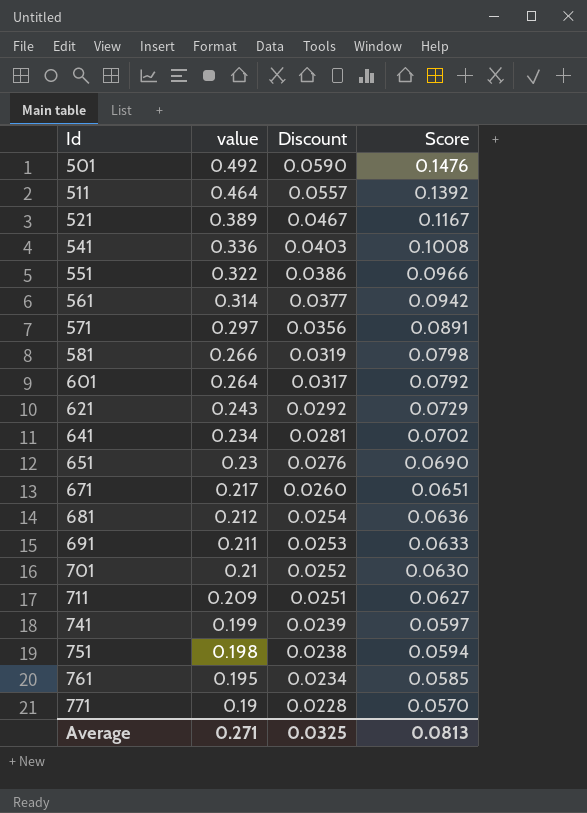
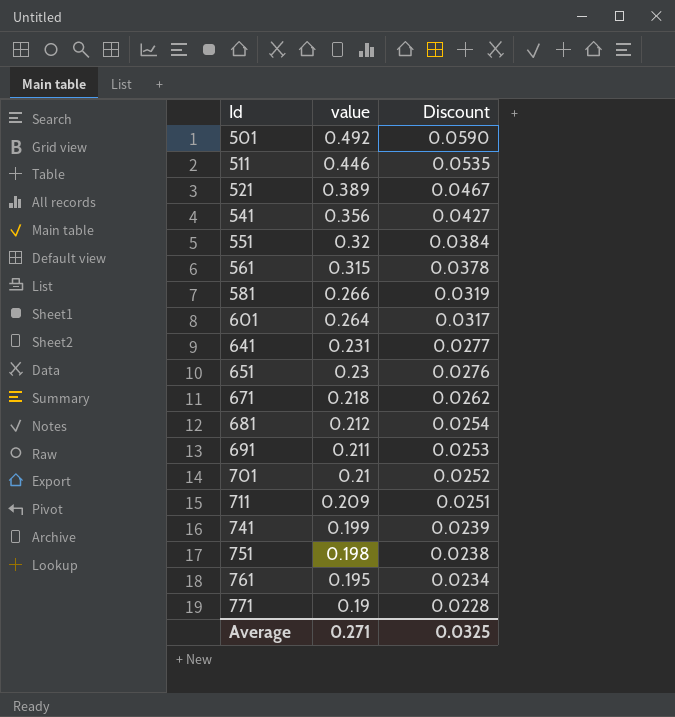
column Score | formula: [value] * 0.3 -> none
row 571: 0.297 | 0.0356 | 0.0891 -> none
row 621: 0.243 | 0.0292 | 0.0729 -> none
511 | value: 0.464 -> 0.446
511 | Discount: 0.0557 -> 0.0535
541 | value: 0.336 -> 0.356
541 | Discount: 0.0403 -> 0.0427
551 | value: 0.322 -> 0.32
551 | Discount: 0.0386 -> 0.0384
561 | value: 0.314 -> 0.315
561 | Discount: 0.0377 -> 0.0378
641 | value: 0.234 -> 0.231
641 | Discount: 0.0281 -> 0.0277
671 | value: 0.217 -> 0.218
671 | Discount: 0.0260 -> 0.0262

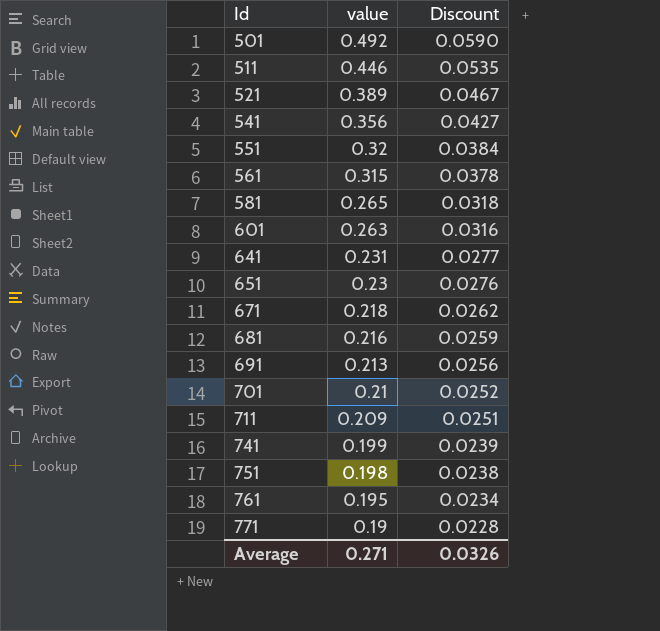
581 | value: 0.266 -> 0.265
581 | Discount: 0.0319 -> 0.0318
601 | value: 0.264 -> 0.263
601 | Discount: 0.0317 -> 0.0316
681 | value: 0.212 -> 0.216
681 | Discount: 0.0254 -> 0.0259
691 | value: 0.211 -> 0.213
691 | Discount: 0.0253 -> 0.0256
Average | Discount: 0.0325 -> 0.0326

